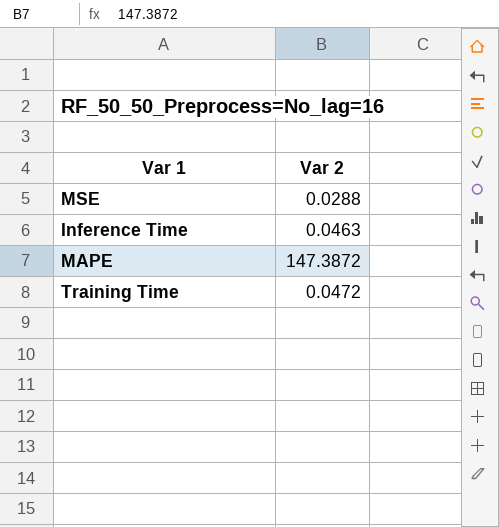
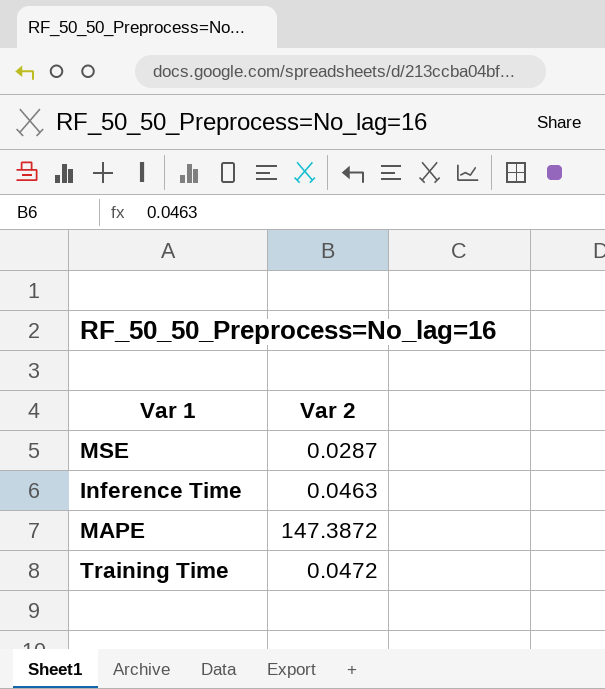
MSE | Var 2: 0.0288 -> 0.0287

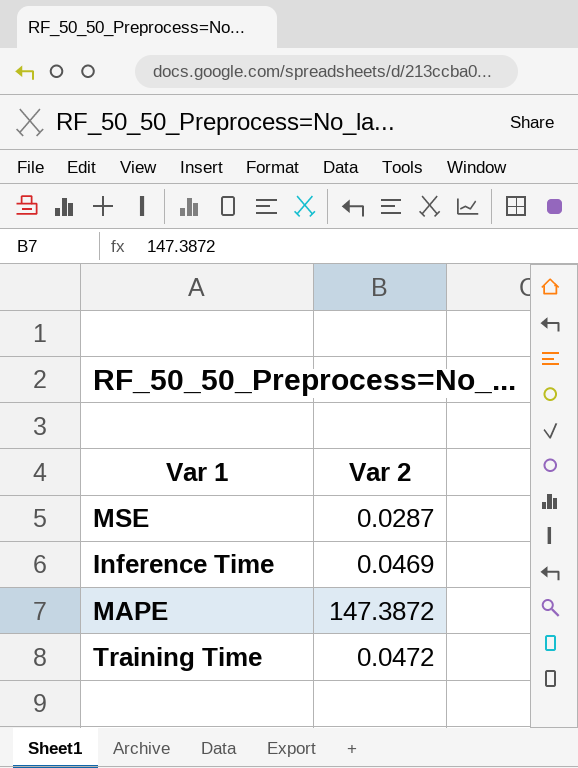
Inference Time | Var 2: 0.0463 -> 0.0469

